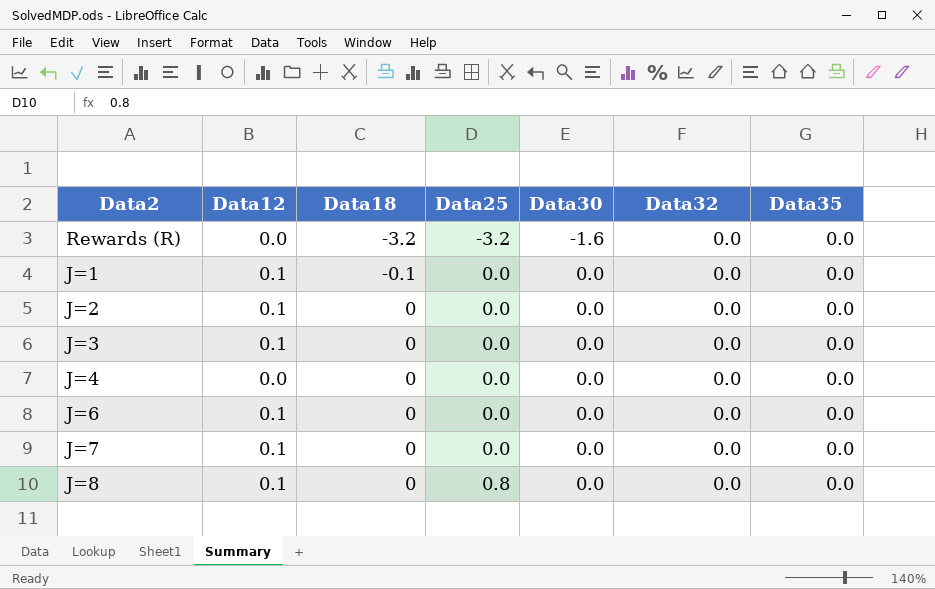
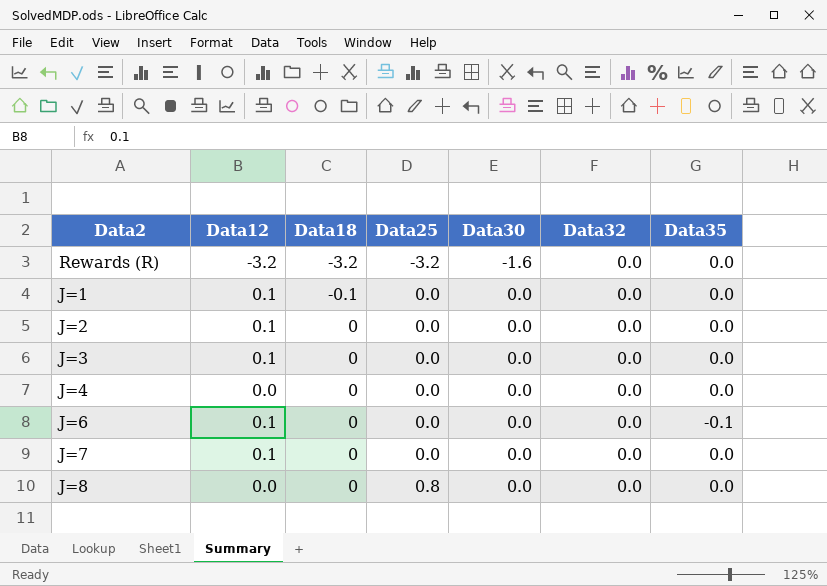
Rewards (R) | Data12: 0.0 -> -3.2
J=6 | Data35: 0.0 -> -0.1
J=8 | Data12: 0.1 -> 0.0

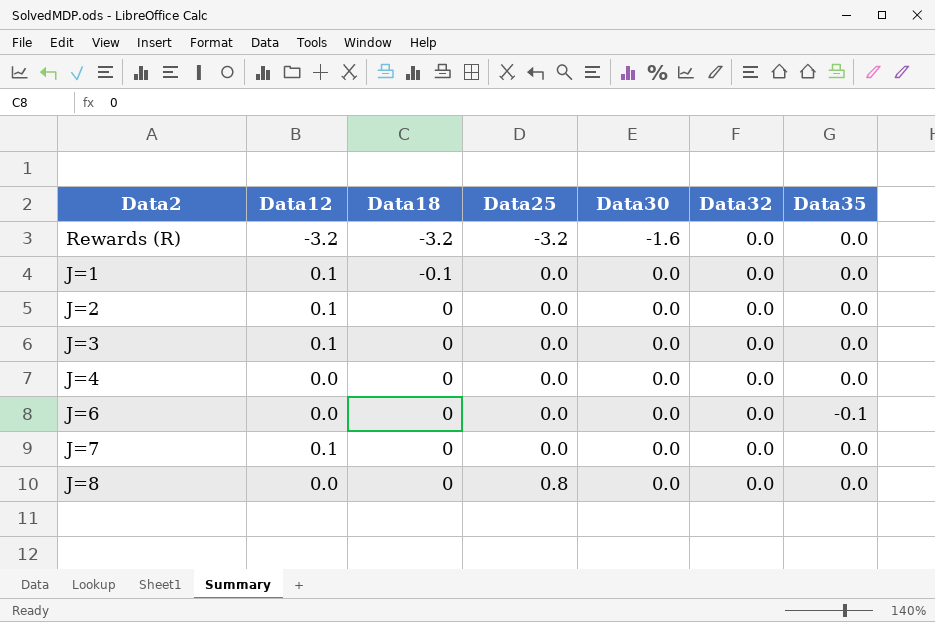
J=6 | Data12: 0.1 -> 0.0

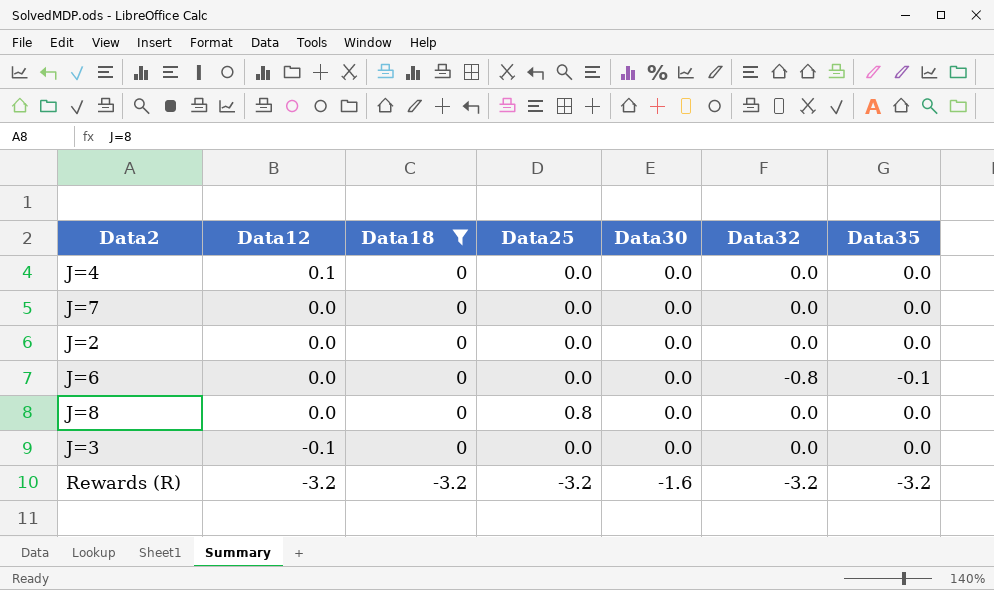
filter: none -> Data18 != -0.1
row order: Data18 ascending -> Data12 descending
J=4 | Data12: 0.0 -> 0.1
J=7 | Data12: 0.1 -> 0.0
J=2 | Data12: 0.1 -> 0.0
J=6 | Data32: 0.0 -> -0.8
J=3 | Data12: 0.1 -> -0.1
Rewards (R) | Data32: 0.0 -> -3.2
Rewards (R) | Data35: 0.0 -> -3.2

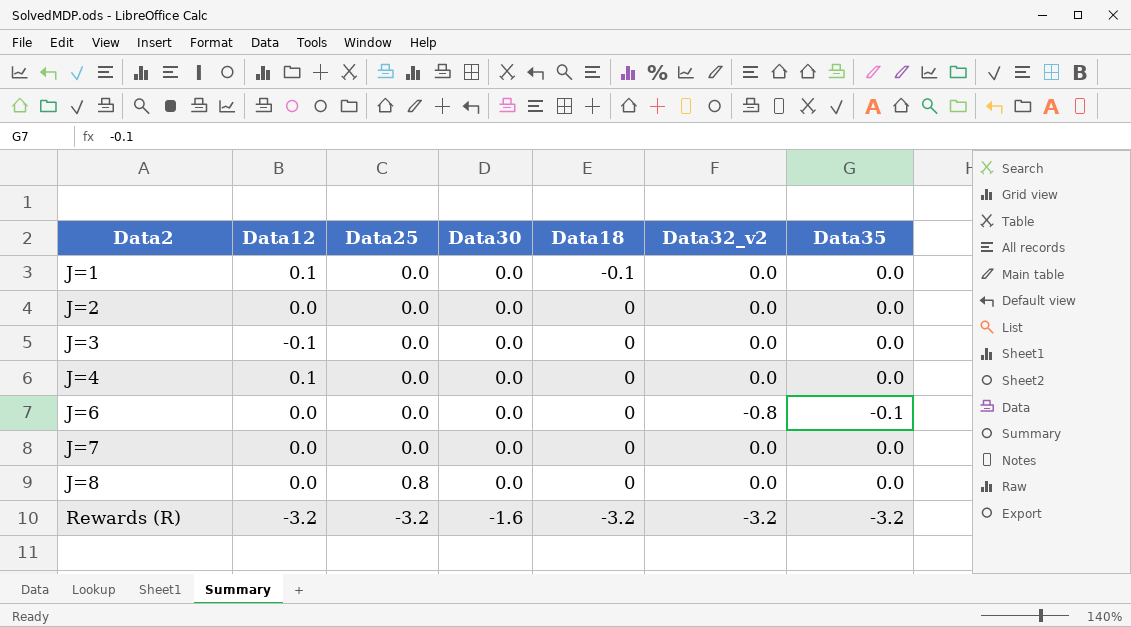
filter: Data18 != -0.1 -> none
row order: Data12 descending -> Data2 ascending
column Data18 | position: 3 -> 5
column name: Data32 -> Data32_v2

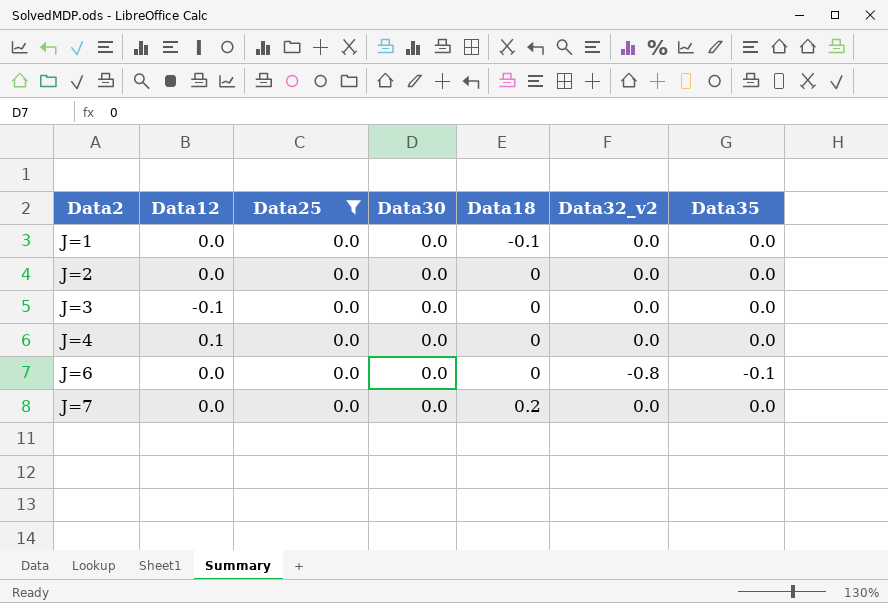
filter: none -> Data25 = 0.0
J=1 | Data12: 0.1 -> 0.0
J=7 | Data18: 0 -> 0.2

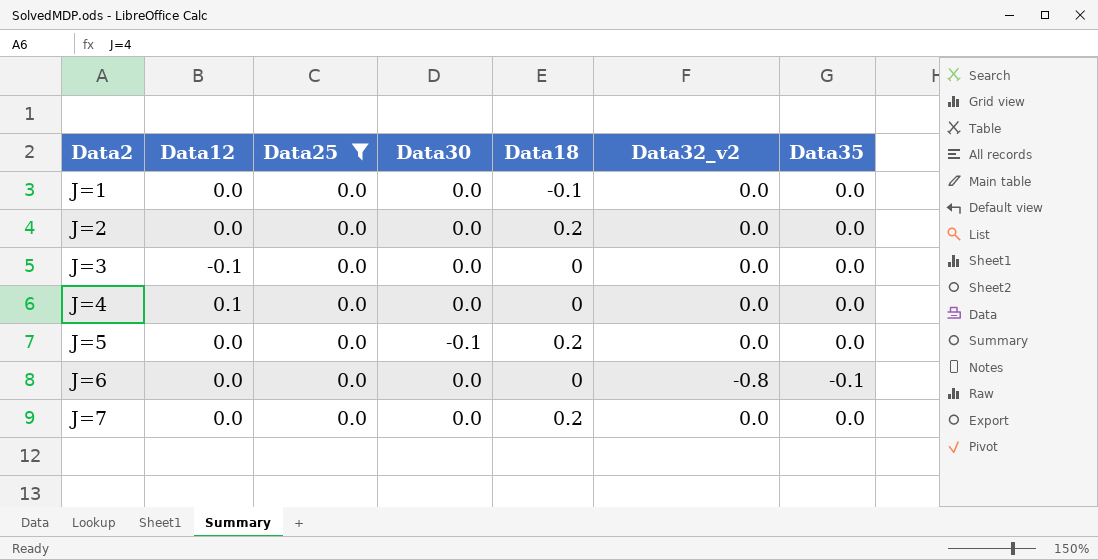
J=2 | Data18: 0 -> 0.2
row J=5: none -> 0.0 | 0.0 | -0.1 | 0.2 | 0.0 | 0.0

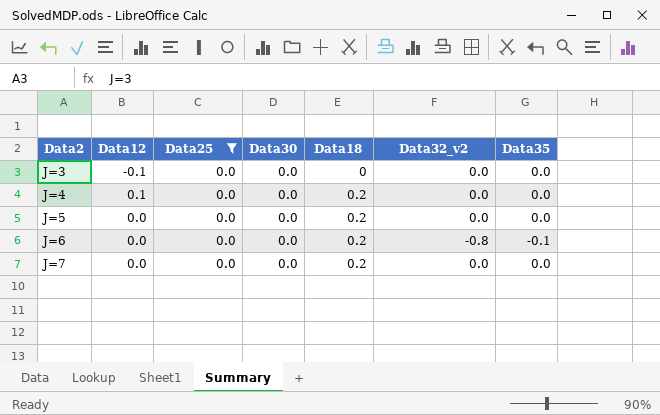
row J=1: 0.0 | 0.0 | 0.0 | -0.1 | 0.0 | 0.0 -> none
row J=2: 0.0 | 0.0 | 0.0 | 0.2 | 0.0 | 0.0 -> none
J=4 | Data18: 0 -> 0.2
J=5 | Data30: -0.1 -> 0.0
J=6 | Data18: 0 -> 0.2

